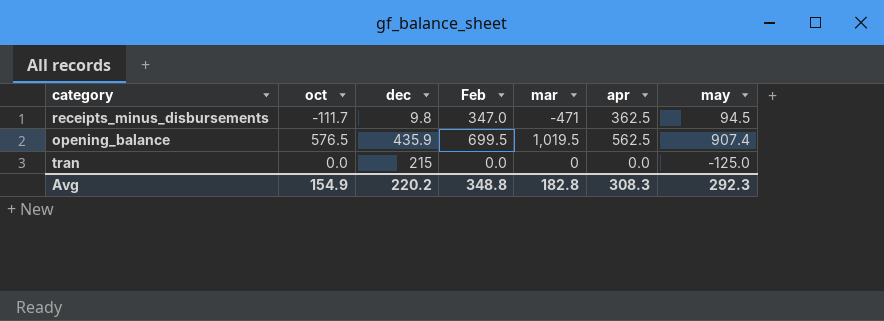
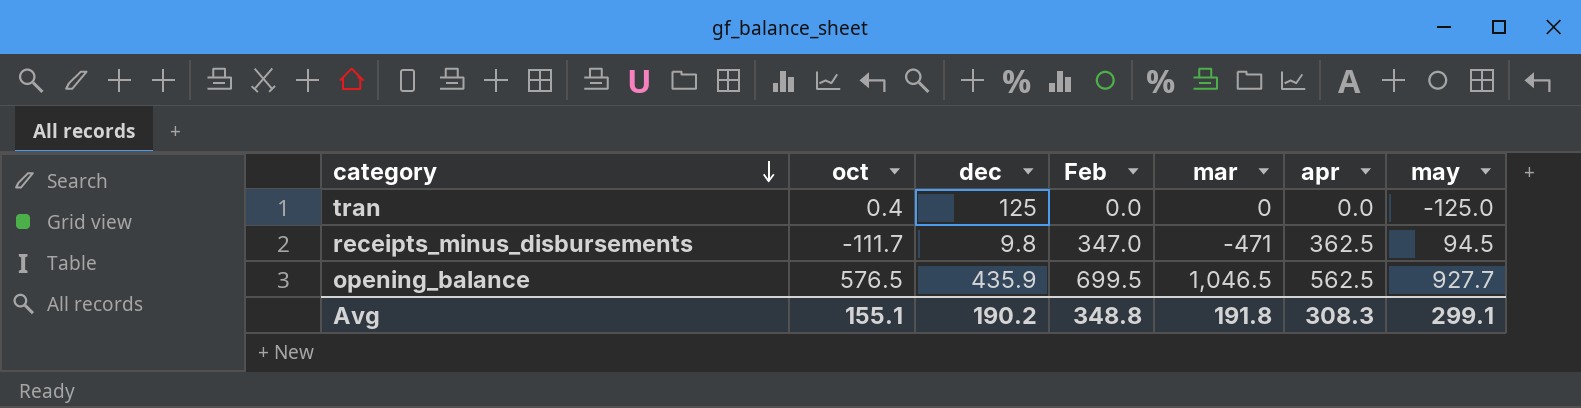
row order: none -> category descending
tran | oct: 0.0 -> 0.4
tran | dec: 215 -> 125
opening_balance | mar: 1,019.5 -> 1,046.5
opening_balance | may: 907.4 -> 927.7
Avg | oct: 154.9 -> 155.1
Avg | dec: 220.2 -> 190.2
Avg | mar: 182.8 -> 191.8
Avg | may: 292.3 -> 299.1

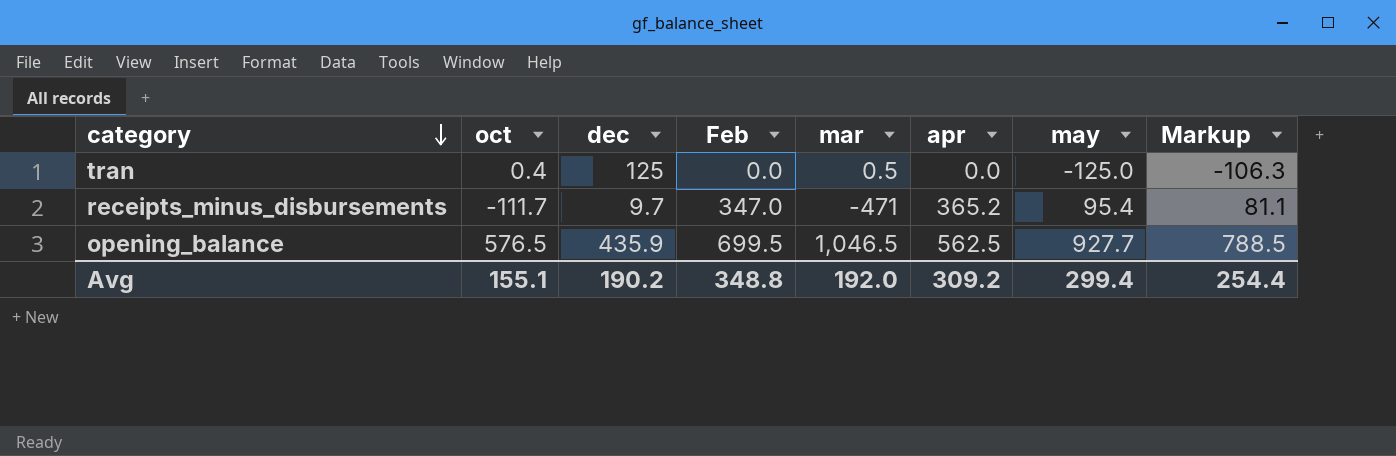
column Markup | formula: none -> [may] * 0.85
tran | mar: 0 -> 0.5
receipts_minus_disbursements | dec: 9.8 -> 9.7
receipts_minus_disbursements | apr: 362.5 -> 365.2
receipts_minus_disbursements | may: 94.5 -> 95.4
Avg | mar: 191.8 -> 192.0
Avg | apr: 308.3 -> 309.2
Avg | may: 299.1 -> 299.4

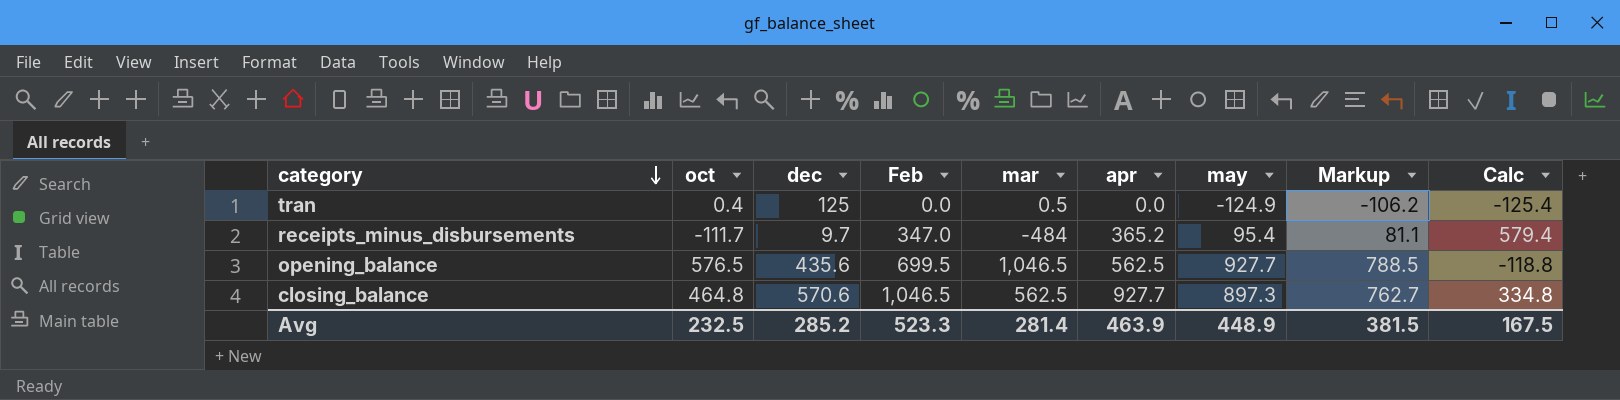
column Calc | formula: none -> [may] - [mar]
tran | may: -125.0 -> -124.9
tran | Markup: -106.3 -> -106.2
receipts_minus_disbursements | mar: -471 -> -484
opening_balance | dec: 435.9 -> 435.6
row closing_balance: none -> 464.8 | 570.6 | 1,046.5 | 562.5 | 927.7 | 897.3 | 762.7 | 334.8
Avg | oct: 155.1 -> 232.5
Avg | dec: 190.2 -> 285.2
Avg | Feb: 348.8 -> 523.3
Avg | mar: 192.0 -> 281.4
Avg | apr: 309.2 -> 463.9
Avg | may: 299.4 -> 448.9
Avg | Markup: 254.4 -> 381.5

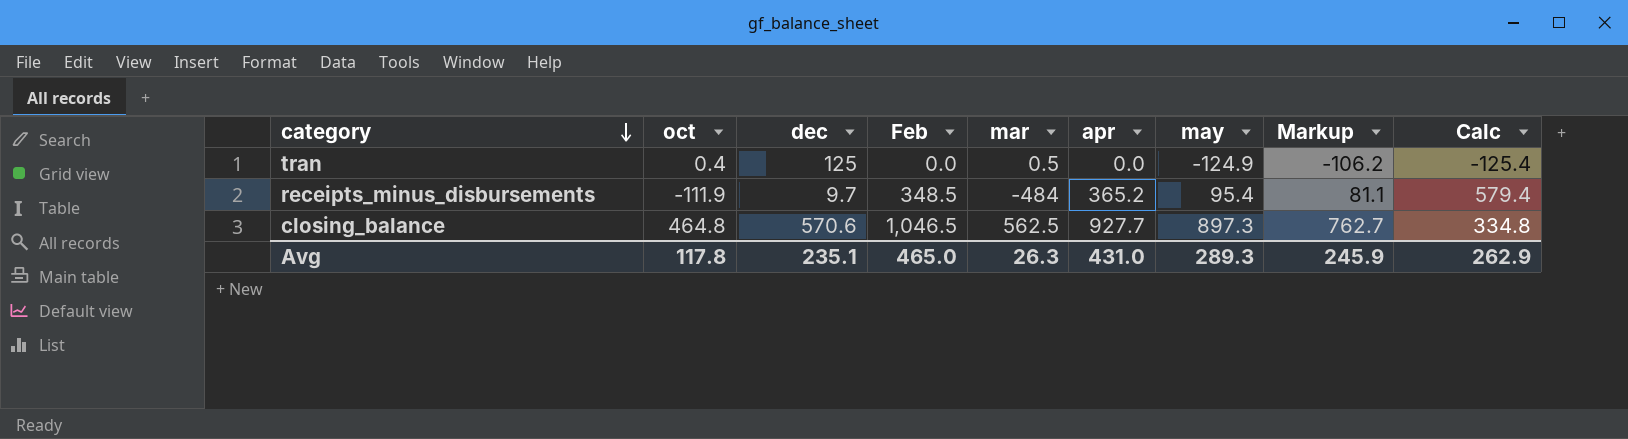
row opening_balance: 576.5 | 435.6 | 699.5 | 1,046.5 | 562.5 | 927.7 | 788.5 | -118.8 -> none
receipts_minus_disbursements | oct: -111.7 -> -111.9
receipts_minus_disbursements | Feb: 347.0 -> 348.5
Avg | oct: 232.5 -> 117.8
Avg | dec: 285.2 -> 235.1
Avg | Feb: 523.3 -> 465.0
Avg | mar: 281.4 -> 26.3
Avg | apr: 463.9 -> 431.0
Avg | may: 448.9 -> 289.3
Avg | Markup: 381.5 -> 245.9
Avg | Calc: 167.5 -> 262.9

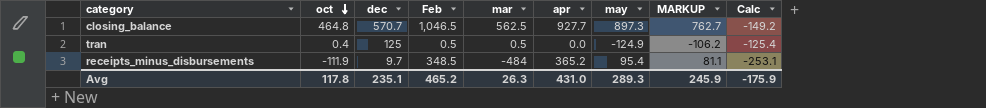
row order: category descending -> oct descending
column name: Markup -> MARKUP
column Calc | formula: [may] - [mar] -> [may] - [Feb]
closing_balance | dec: 570.6 -> 570.7
tran | Feb: 0.0 -> 0.5
Avg | Feb: 465.0 -> 465.2
Avg | Calc: 262.9 -> -175.9

